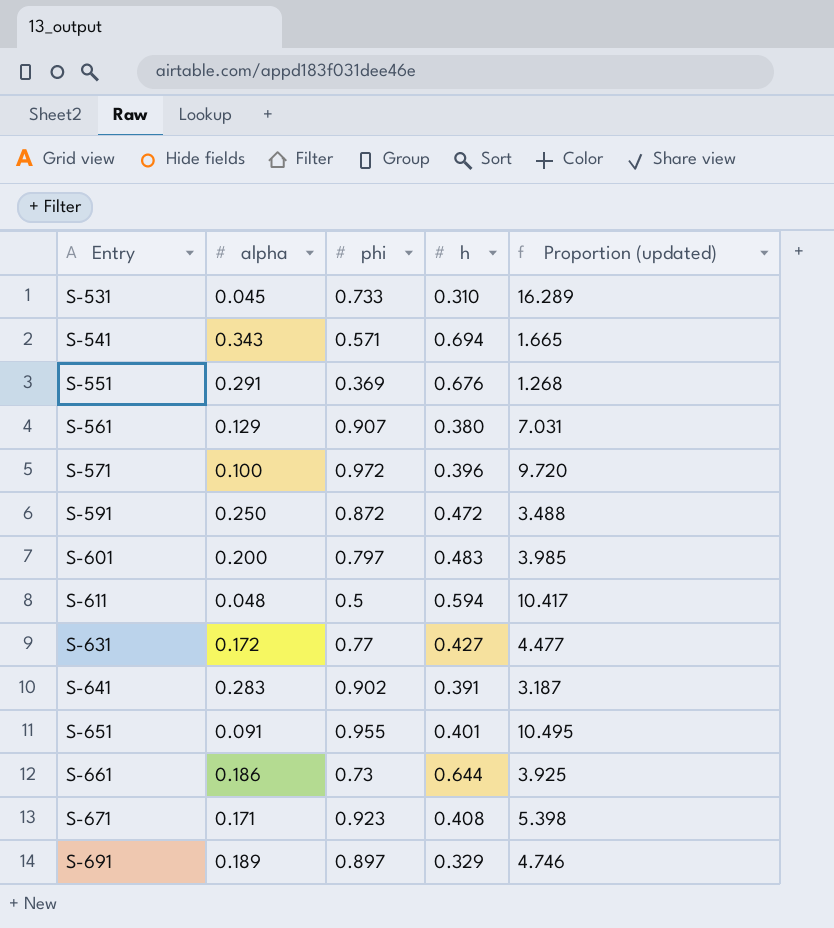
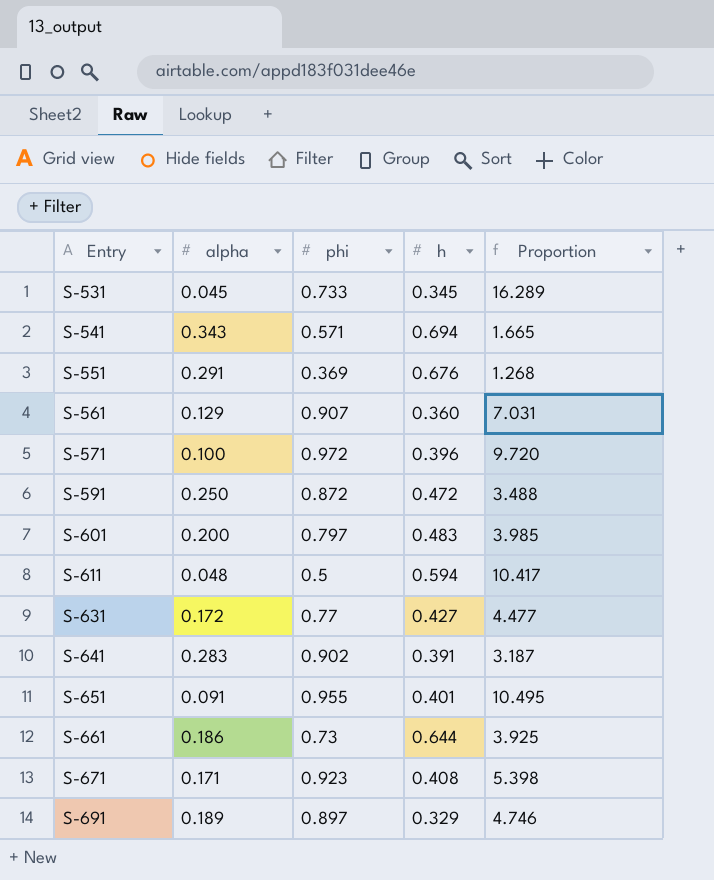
column name: Proportion (updated) -> Proportion
S-531 | h: 0.310 -> 0.345
S-561 | h: 0.380 -> 0.360

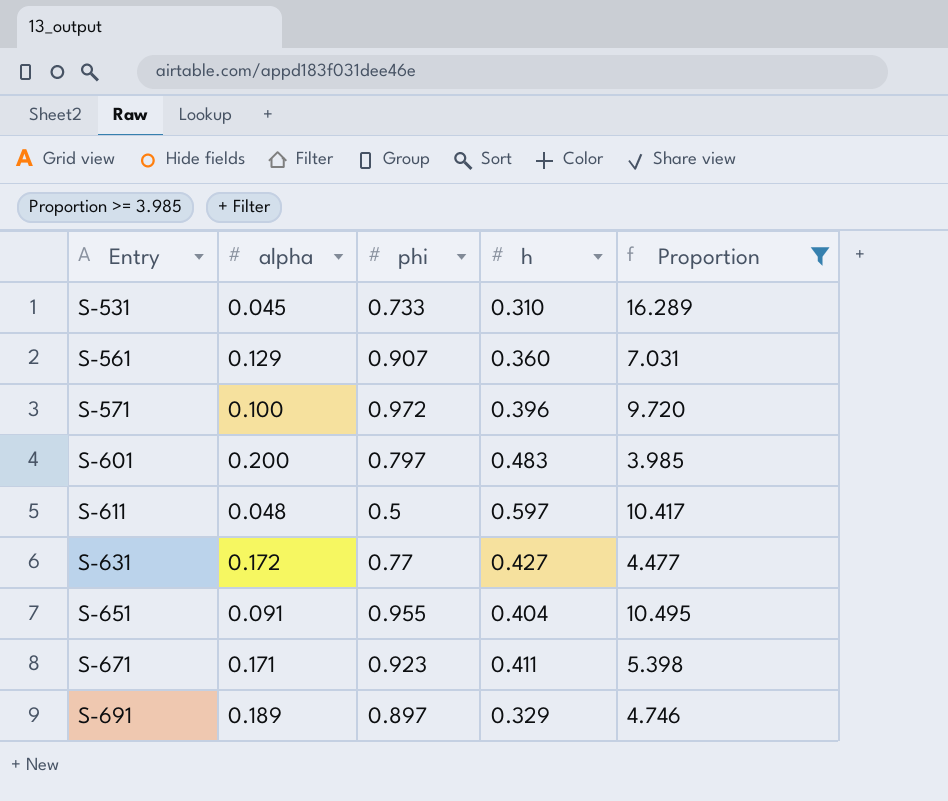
filter: none -> Proportion >= 3.985
S-531 | h: 0.345 -> 0.310
S-611 | h: 0.594 -> 0.597
S-651 | h: 0.401 -> 0.404
S-671 | h: 0.408 -> 0.411

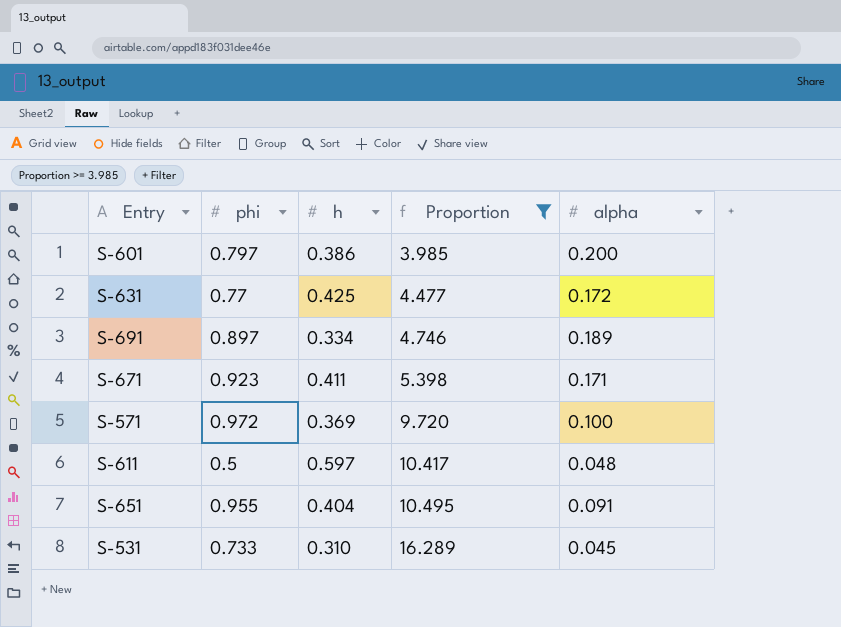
row order: Entry ascending -> Proportion ascending
column alpha | position: 2 -> 5
row S-561: 0.129 | 0.907 | 0.360 | 7.031 -> none
S-601 | h: 0.483 -> 0.386
S-631 | h: 0.427 -> 0.425
S-691 | h: 0.329 -> 0.334
S-571 | h: 0.396 -> 0.369

